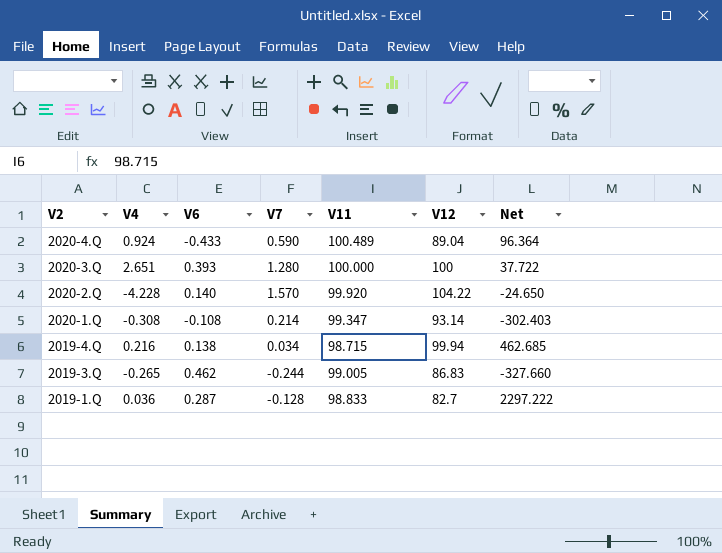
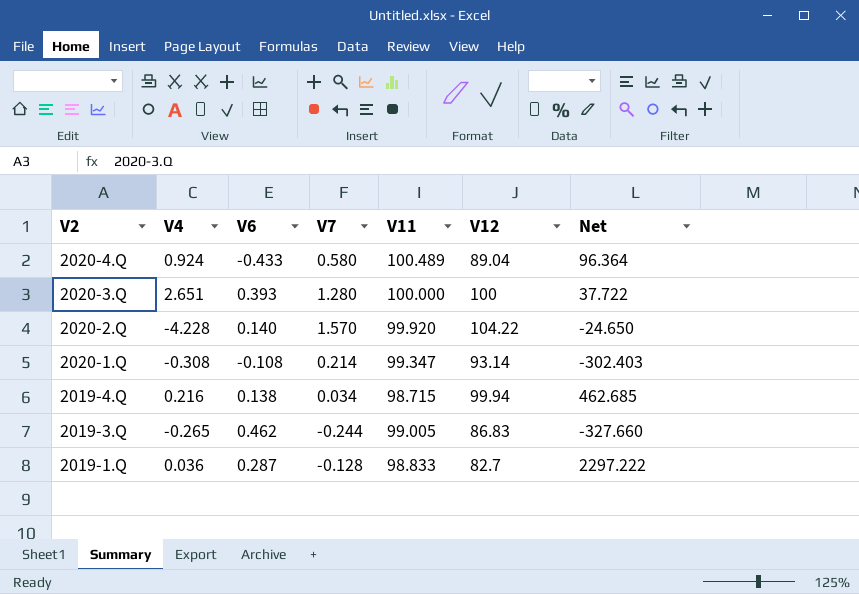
2020-4.Q | V7: 0.590 -> 0.580

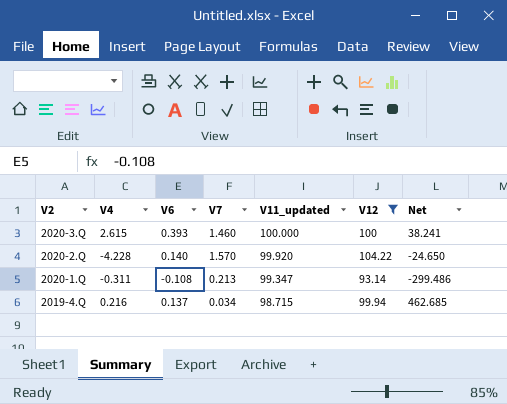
filter: none -> V12 >= 93.14
column name: V11 -> V11_updated
2020-3.Q | V4: 2.651 -> 2.615
2020-3.Q | V7: 1.280 -> 1.460
2020-3.Q | Net: 37.722 -> 38.241
2020-1.Q | V4: -0.308 -> -0.311
2020-1.Q | V7: 0.214 -> 0.213
2020-1.Q | Net: -302.403 -> -299.486
2019-4.Q | V6: 0.138 -> 0.137

